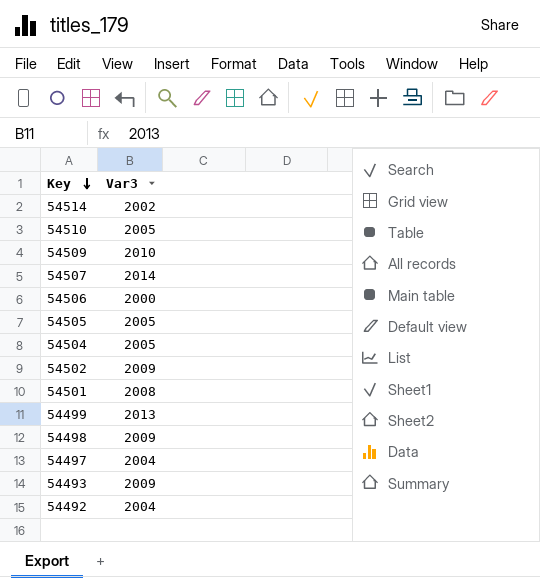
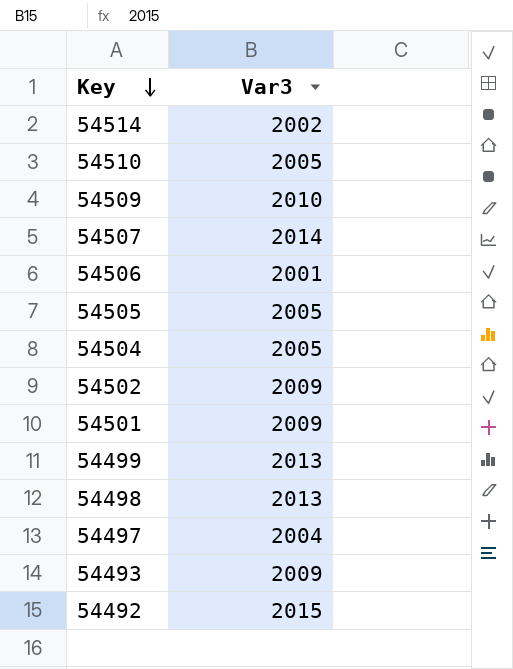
54506 | Var3: 2000 -> 2001
54501 | Var3: 2008 -> 2009
54498 | Var3: 2009 -> 2013
54492 | Var3: 2004 -> 2015

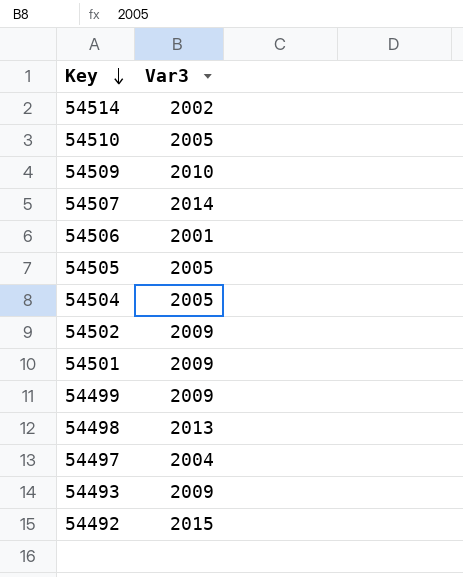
54499 | Var3: 2013 -> 2009

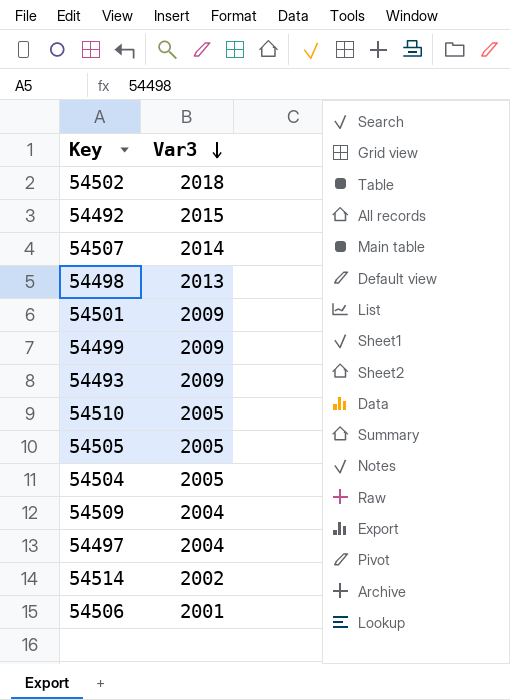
row order: Key descending -> Var3 descending
54502 | Var3: 2009 -> 2018
54509 | Var3: 2010 -> 2004

